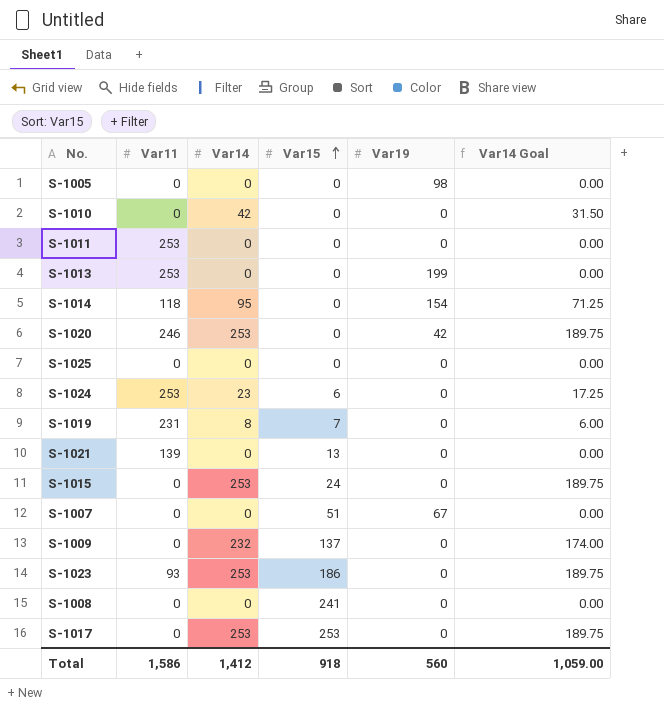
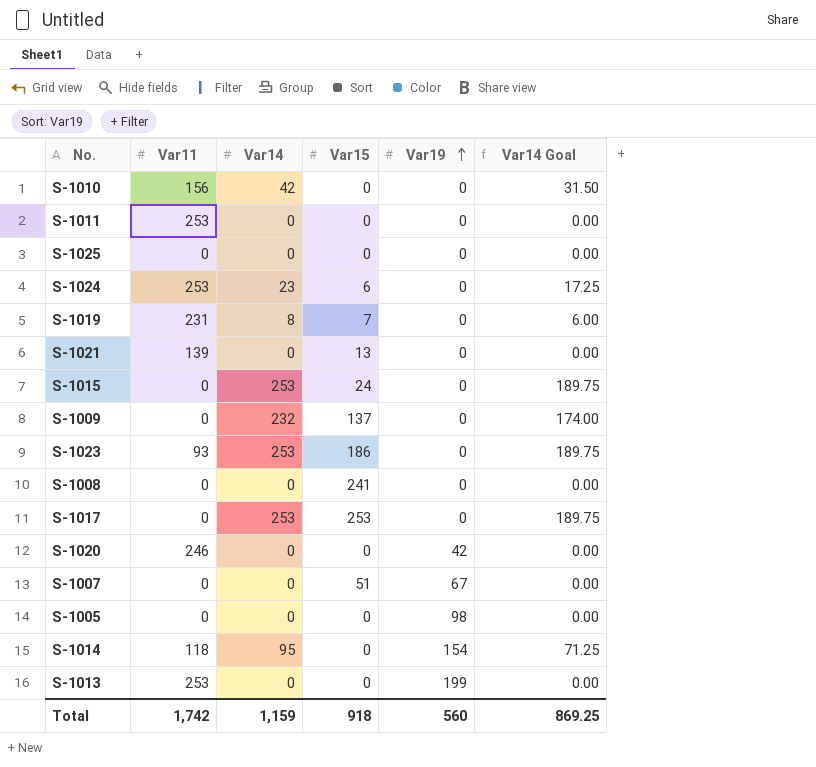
row order: Var15 ascending -> Var19 ascending
S-1010 | Var11: 0 -> 156
S-1020 | Var14: 253 -> 0
S-1020 | Var14 Goal: 189.75 -> 0.00
Total | Var11: 1,586 -> 1,742
Total | Var14: 1,412 -> 1,159
Total | Var14 Goal: 1,059.00 -> 869.25

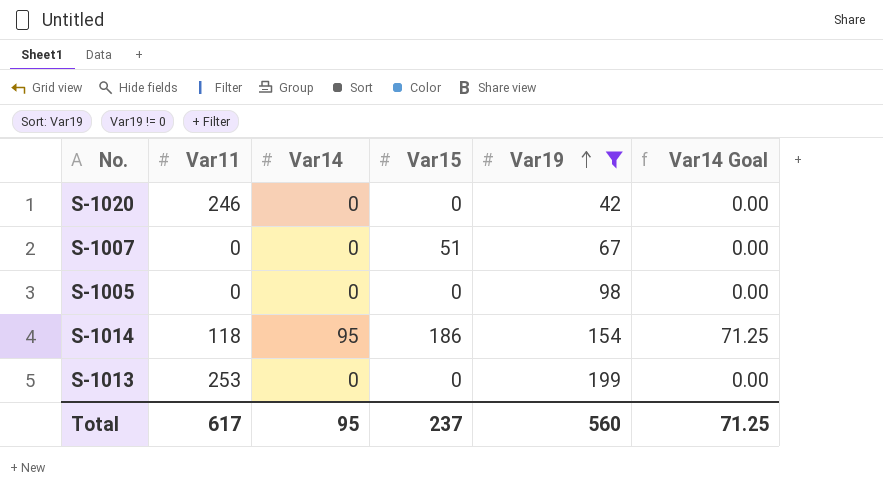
filter: none -> Var19 != 0
S-1014 | Var15: 0 -> 186
Total | Var11: 1,742 -> 617
Total | Var14: 1,159 -> 95
Total | Var15: 918 -> 237
Total | Var14 Goal: 869.25 -> 71.25

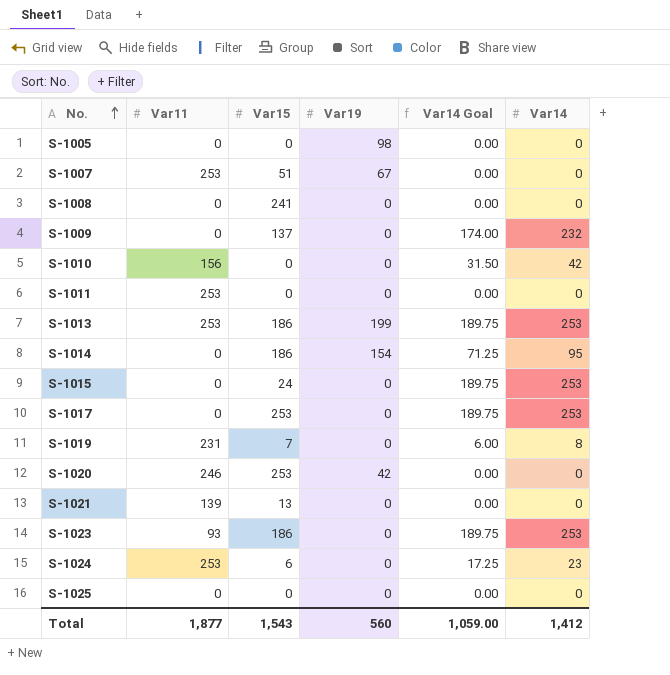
filter: Var19 != 0 -> none
row order: Var19 ascending -> No. ascending
column Var14 | position: 3 -> 6
S-1007 | Var11: 0 -> 253
S-1013 | Var15: 0 -> 186
S-1013 | Var14 Goal: 0.00 -> 189.75
S-1013 | Var14: 0 -> 253
S-1014 | Var11: 118 -> 0
S-1020 | Var15: 0 -> 253
Total | Var11: 617 -> 1,877
Total | Var15: 237 -> 1,543
Total | Var14 Goal: 71.25 -> 1,059.00
Total | Var14: 95 -> 1,412

